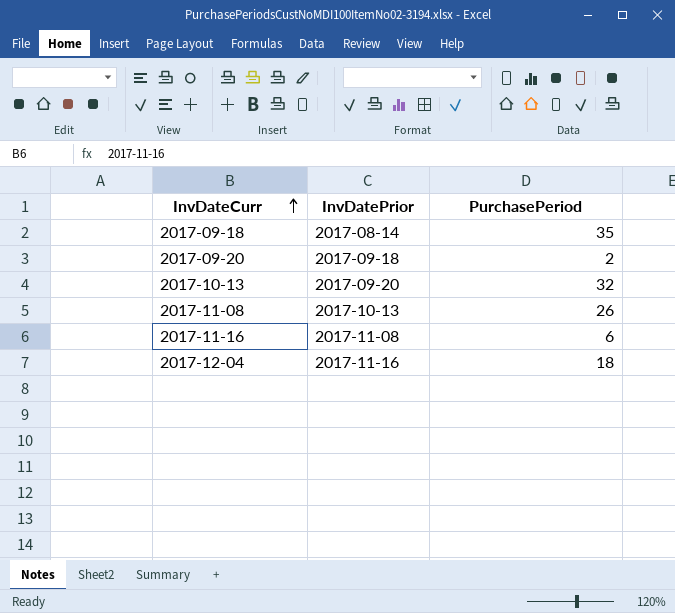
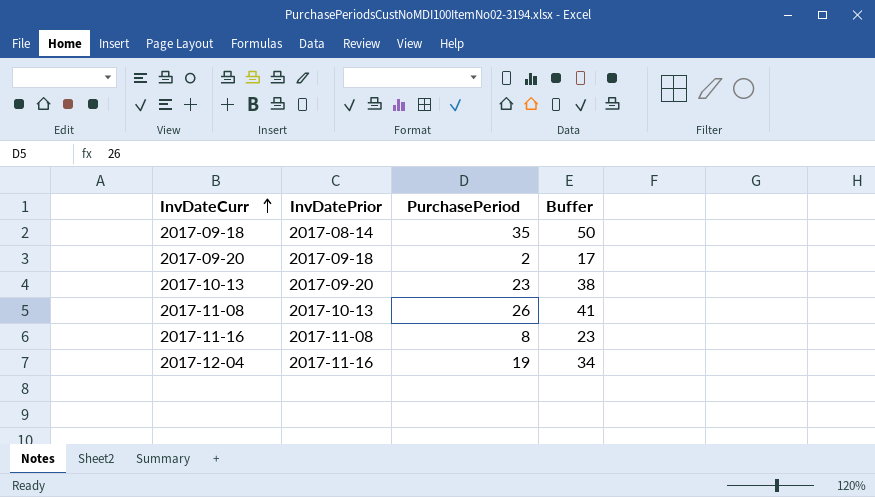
column Buffer | formula: none -> [PurchasePeriod] + 15
2017-10-13 | PurchasePeriod: 32 -> 23
2017-11-16 | PurchasePeriod: 6 -> 8
2017-12-04 | PurchasePeriod: 18 -> 19

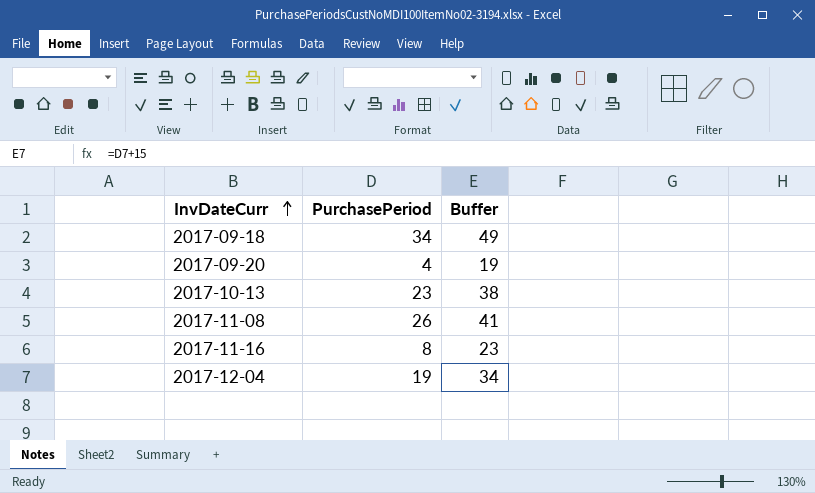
column InvDatePrior | position: 2 -> none
2017-09-18 | PurchasePeriod: 35 -> 34
2017-09-18 | Buffer: 50 -> 49
2017-09-20 | PurchasePeriod: 2 -> 4
2017-09-20 | Buffer: 17 -> 19

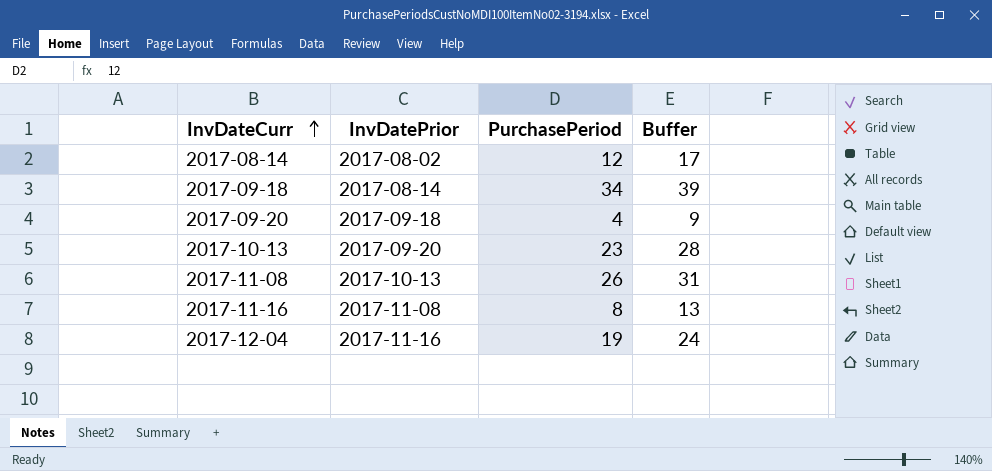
column InvDatePrior | position: none -> 2
column Buffer | formula: [PurchasePeriod] + 15 -> [PurchasePeriod] + 5
row 2017-08-14: none -> 2017-08-02 | 12 | 17

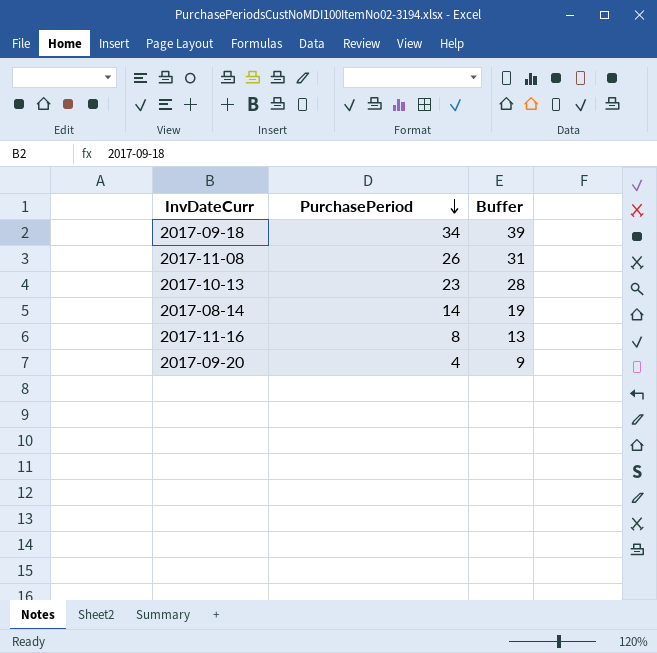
row order: InvDateCurr ascending -> PurchasePeriod descending
column InvDatePrior | position: 2 -> none
row 2017-12-04: 2017-11-16 | 19 | 24 -> none
2017-08-14 | PurchasePeriod: 12 -> 14
2017-08-14 | Buffer: 17 -> 19

